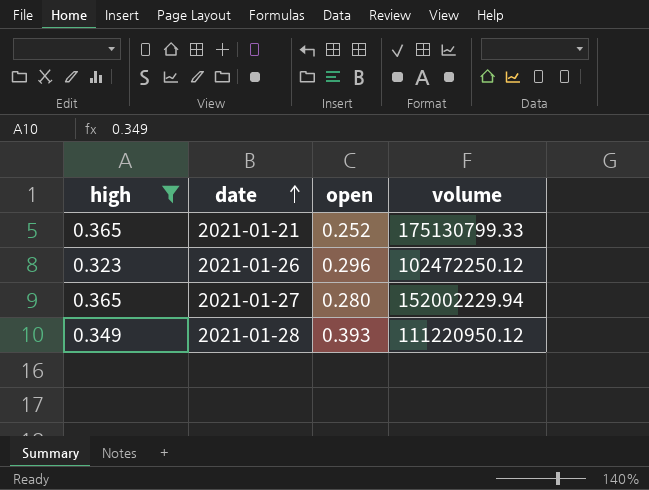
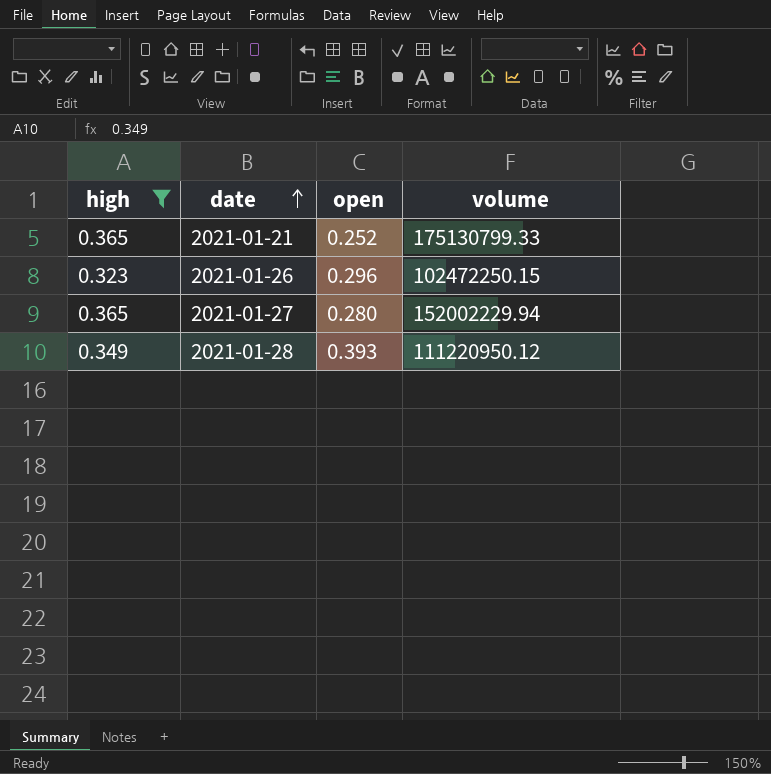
2021-01-26 | volume: 102472250.12 -> 102472250.15

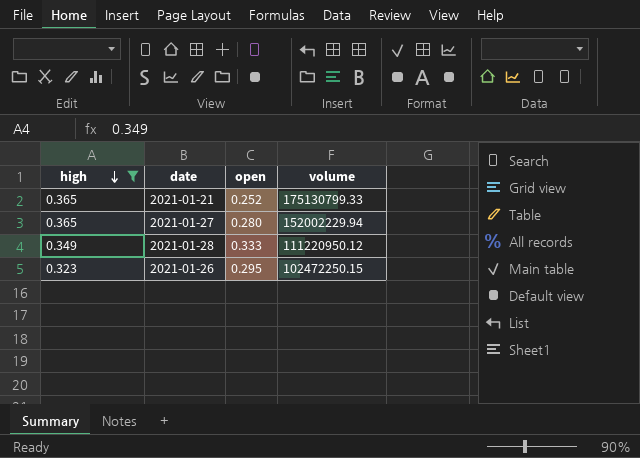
row order: date ascending -> high descending
2021-01-28 | open: 0.393 -> 0.333
2021-01-26 | open: 0.296 -> 0.295

